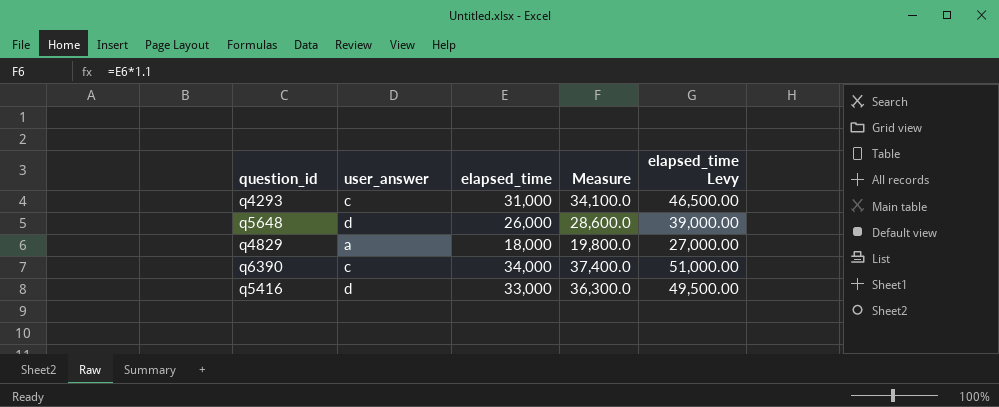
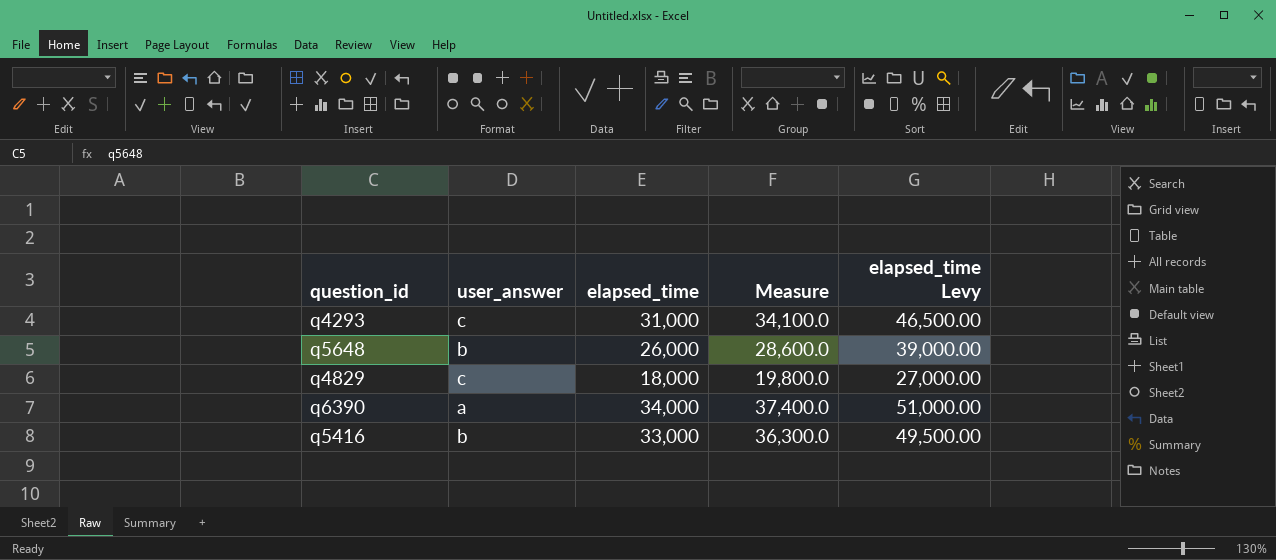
q5648 | user_answer: d -> b
q4829 | user_answer: a -> c
q6390 | user_answer: c -> a
q5416 | user_answer: d -> b

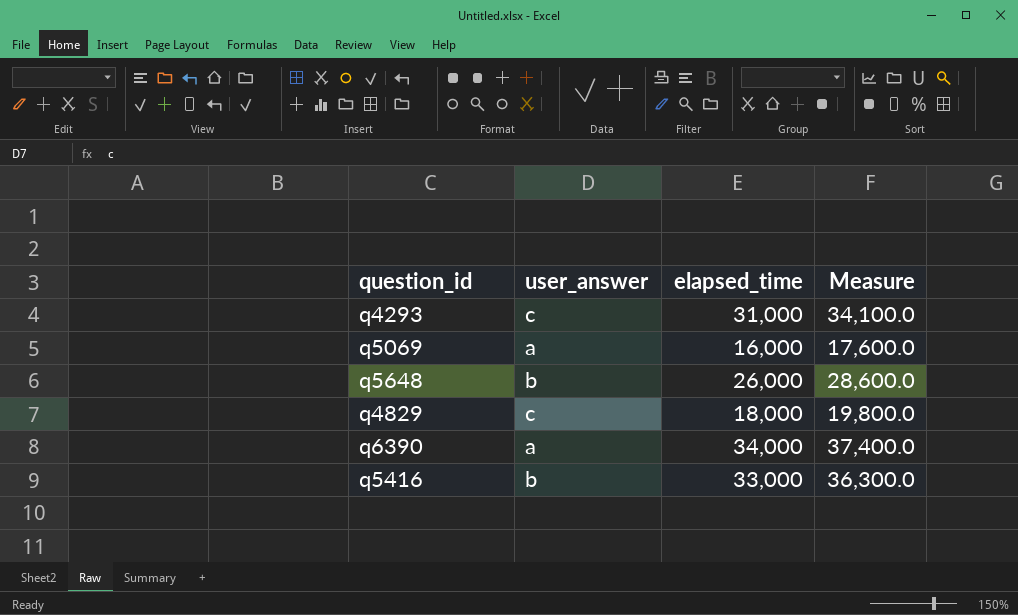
column elapsed_time Levy | formula: [elapsed_time] * 1.5 -> none
row q5069: none -> a | 16,000 | 17,600.0

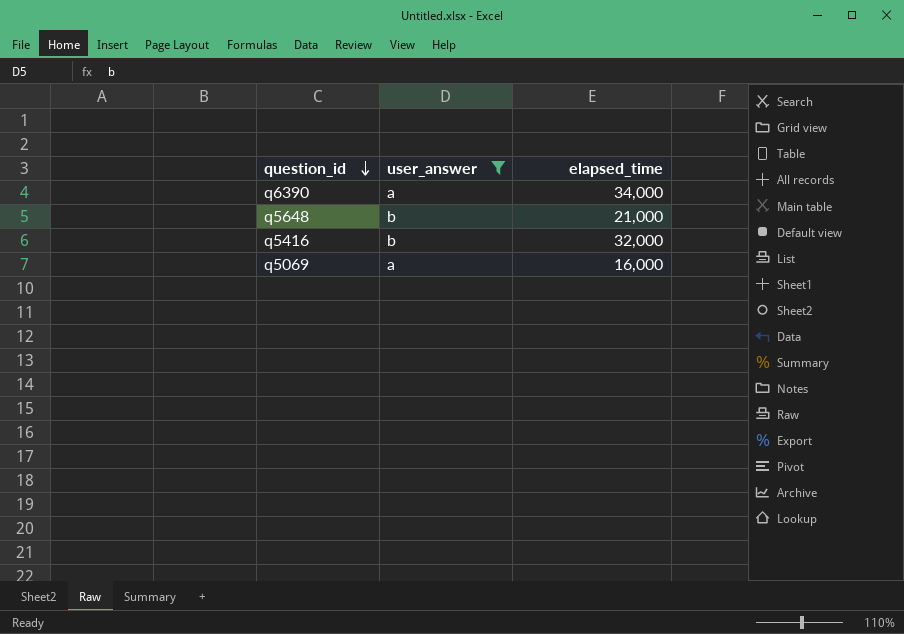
filter: none -> user_answer != c
row order: none -> question_id descending
column Measure | formula: [elapsed_time] * 1.1 -> none
q5648 | elapsed_time: 26,000 -> 21,000
q5416 | elapsed_time: 33,000 -> 32,000

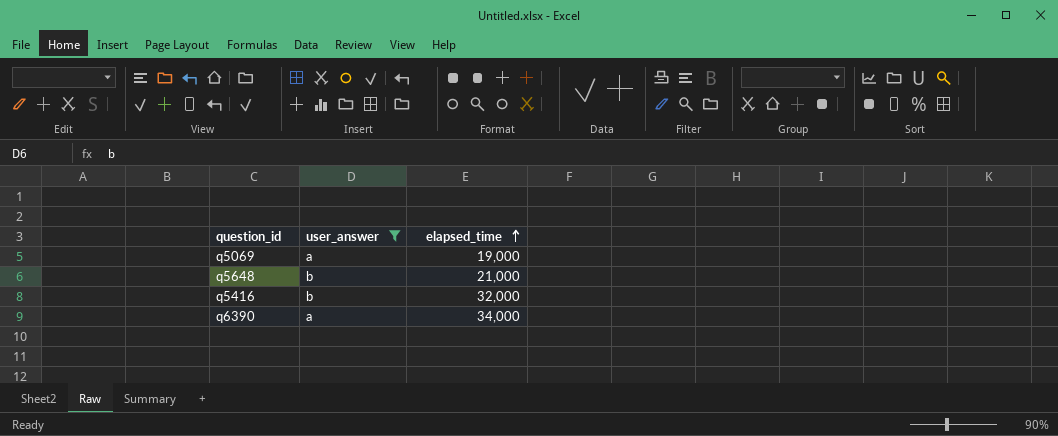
row order: question_id descending -> elapsed_time ascending
q5069 | elapsed_time: 16,000 -> 19,000

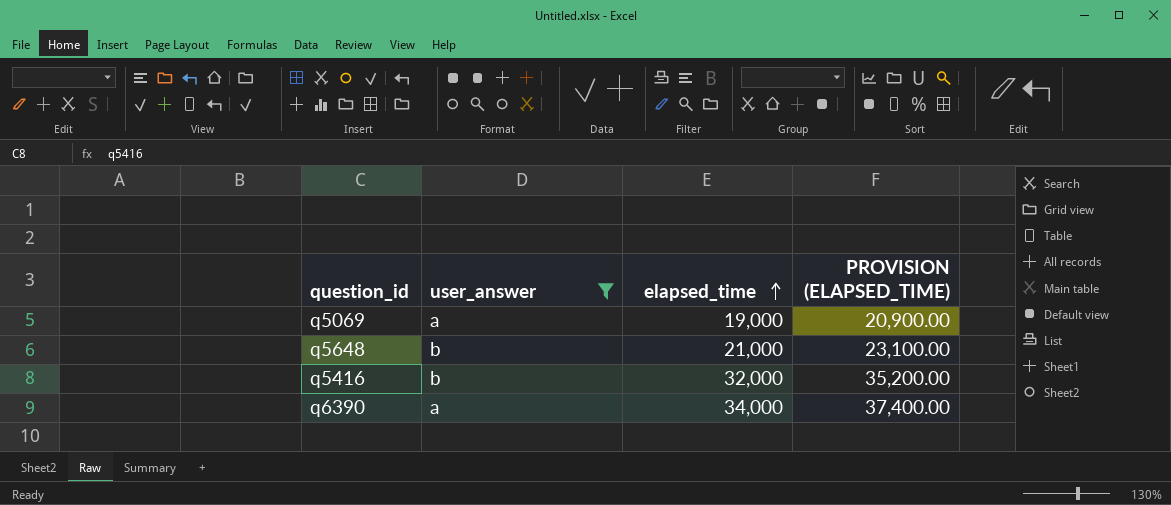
column PROVISION (ELAPSED_TIME) | formula: none -> [elapsed_time] * 1.1

